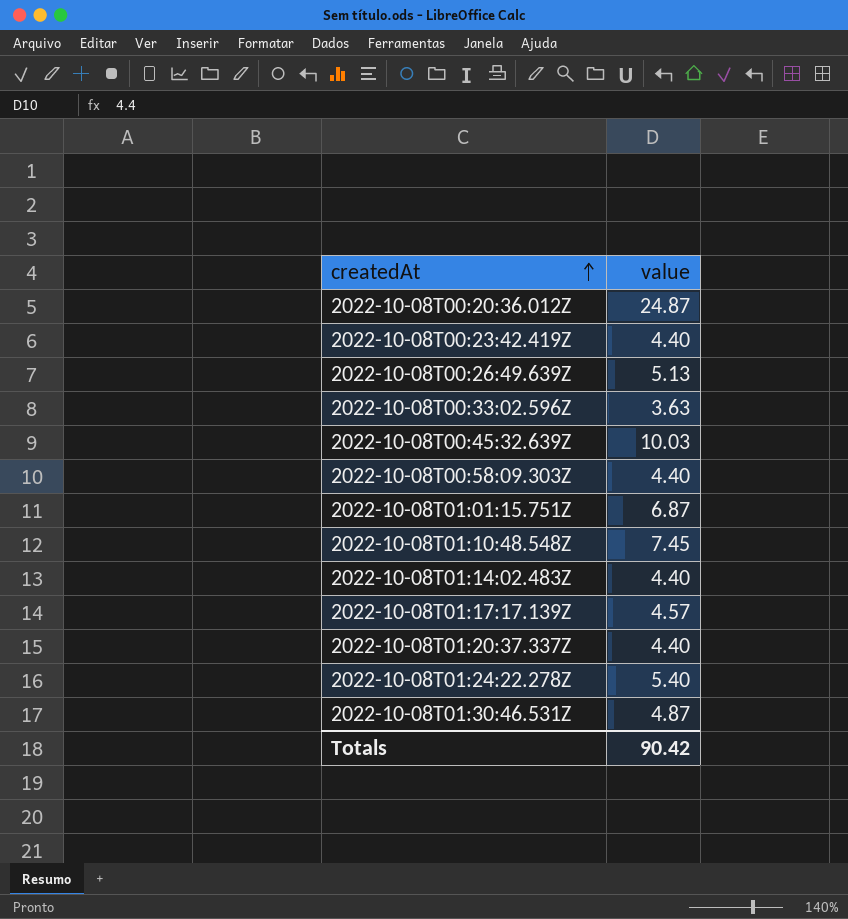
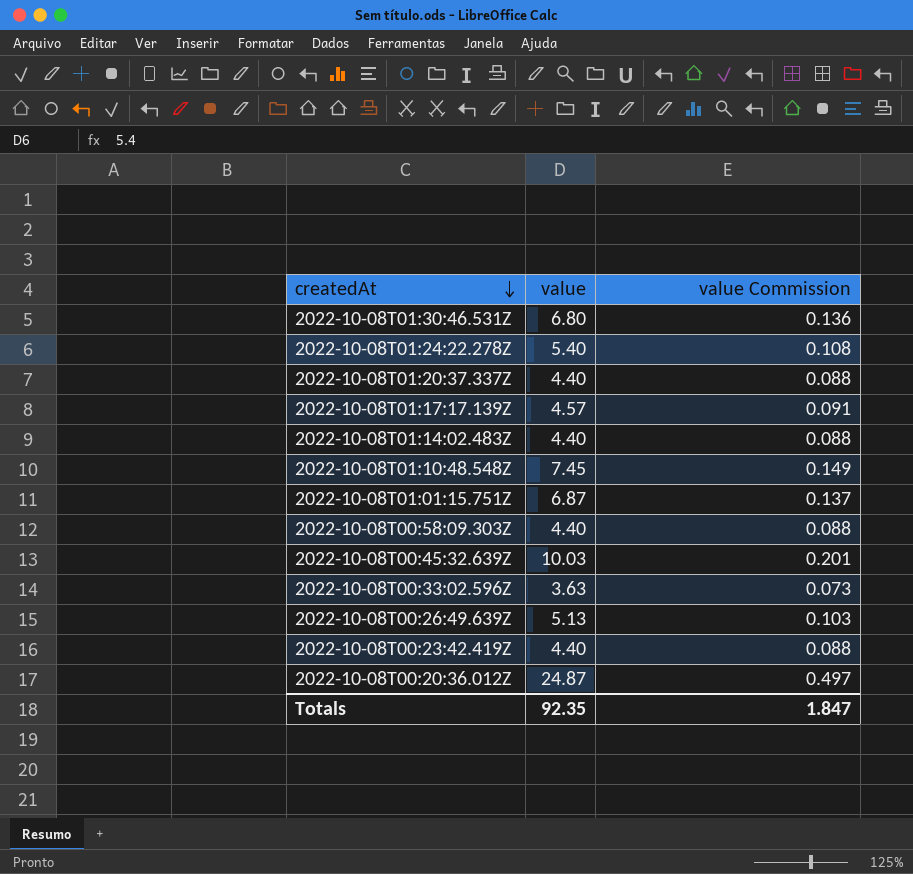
row order: createdAt ascending -> createdAt descending
column value Commission | formula: none -> [value] * 0.02
2022-10-08T01:30:46.531Z | value: 4.87 -> 6.80
Totals | value: 90.42 -> 92.35

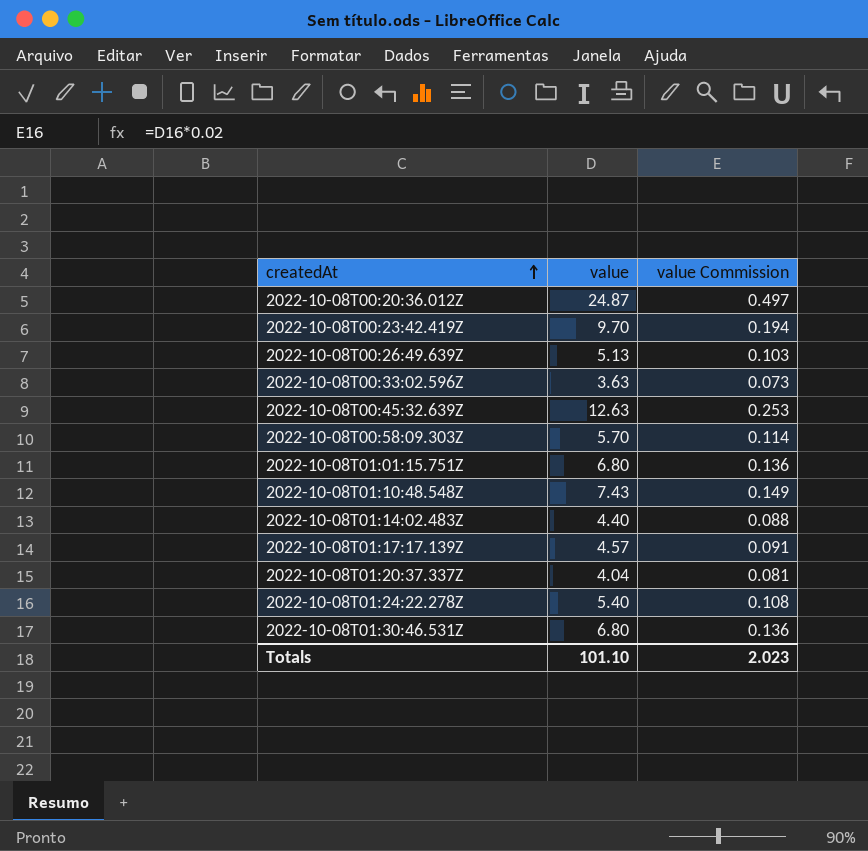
row order: createdAt descending -> createdAt ascending
2022-10-08T00:23:42.419Z | value: 4.40 -> 9.70
2022-10-08T00:23:42.419Z | value Commission: 0.088 -> 0.194
2022-10-08T00:45:32.639Z | value: 10.03 -> 12.63
2022-10-08T00:45:32.639Z | value Commission: 0.201 -> 0.253
2022-10-08T00:58:09.303Z | value: 4.40 -> 5.70
2022-10-08T00:58:09.303Z | value Commission: 0.088 -> 0.114
2022-10-08T01:01:15.751Z | value: 6.87 -> 6.80
2022-10-08T01:01:15.751Z | value Commission: 0.137 -> 0.136
2022-10-08T01:10:48.548Z | value: 7.45 -> 7.43
2022-10-08T01:20:37.337Z | value: 4.40 -> 4.04
2022-10-08T01:20:37.337Z | value Commission: 0.088 -> 0.081
Totals | value: 92.35 -> 101.10
Totals | value Commission: 1.847 -> 2.023

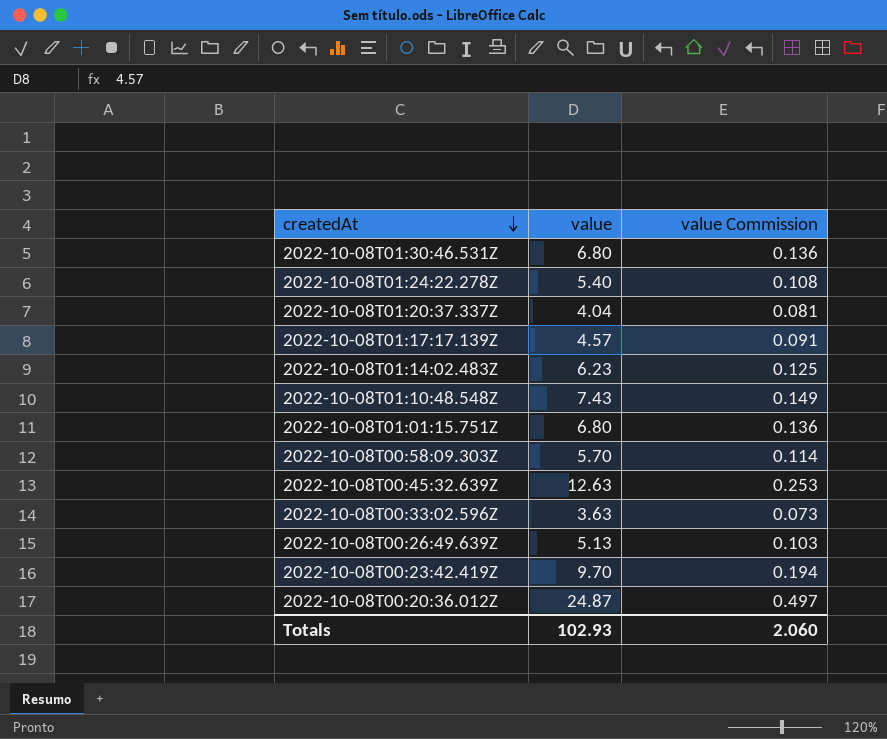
row order: createdAt ascending -> createdAt descending
2022-10-08T01:14:02.483Z | value: 4.40 -> 6.23
2022-10-08T01:14:02.483Z | value Commission: 0.088 -> 0.125
Totals | value: 101.10 -> 102.93
Totals | value Commission: 2.023 -> 2.060

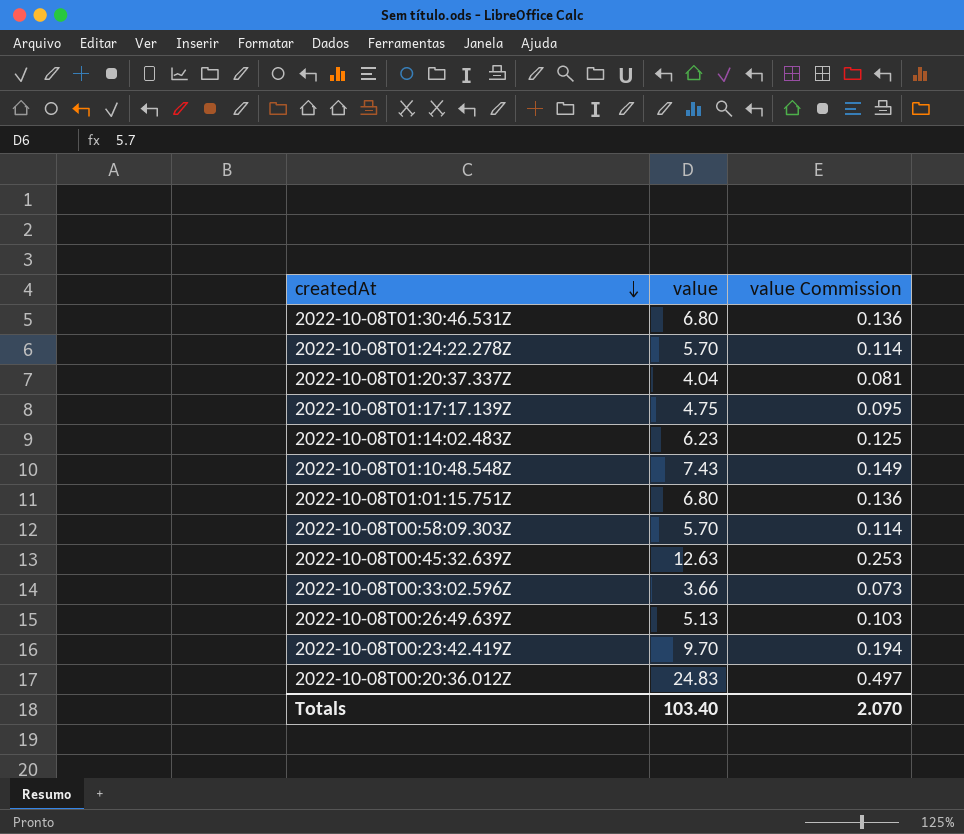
2022-10-08T01:24:22.278Z | value: 5.40 -> 5.70
2022-10-08T01:24:22.278Z | value Commission: 0.108 -> 0.114
2022-10-08T01:17:17.139Z | value: 4.57 -> 4.75
2022-10-08T01:17:17.139Z | value Commission: 0.091 -> 0.095
2022-10-08T00:33:02.596Z | value: 3.63 -> 3.66
2022-10-08T00:20:36.012Z | value: 24.87 -> 24.83
Totals | value: 102.93 -> 103.40
Totals | value Commission: 2.060 -> 2.070

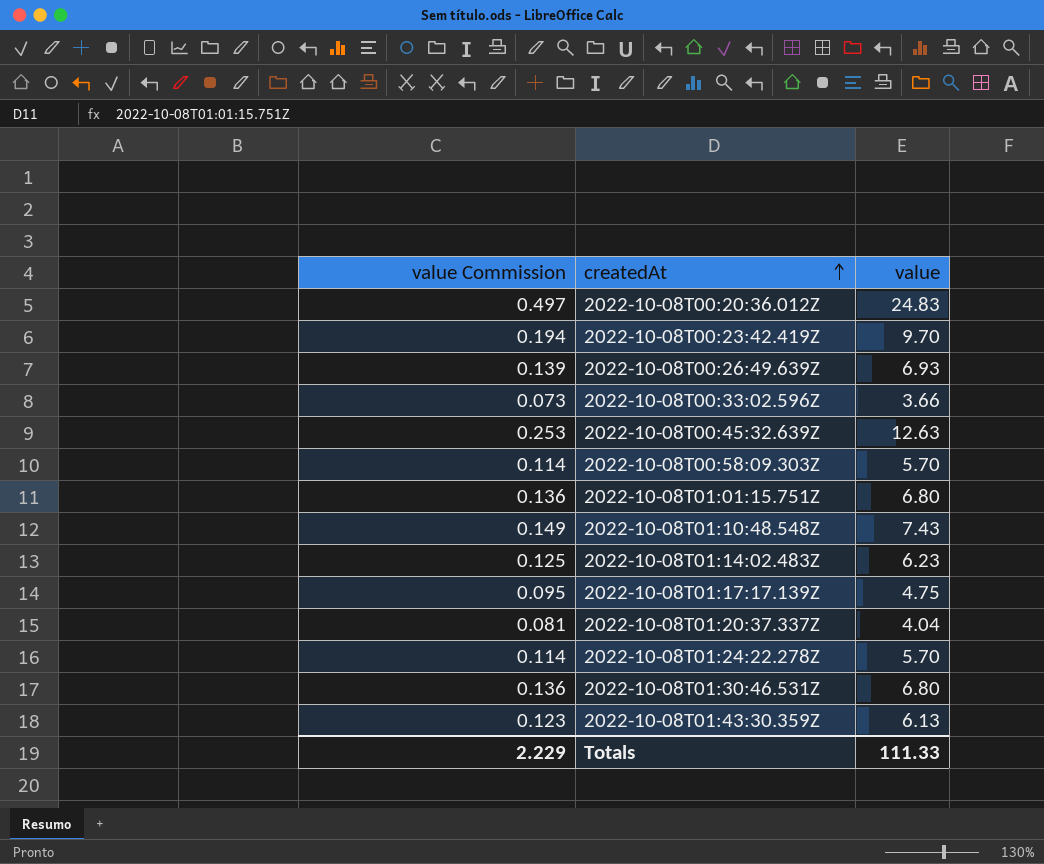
row order: createdAt descending -> createdAt ascending
column value Commission | position: 3 -> 1
2022-10-08T00:26:49.639Z | value Commission: 0.103 -> 0.139
2022-10-08T00:26:49.639Z | value: 5.13 -> 6.93
row 2022-10-08T01:43:30.359Z: none -> 0.123 | 6.13
Totals | value Commission: 2.070 -> 2.229
Totals | value: 103.40 -> 111.33

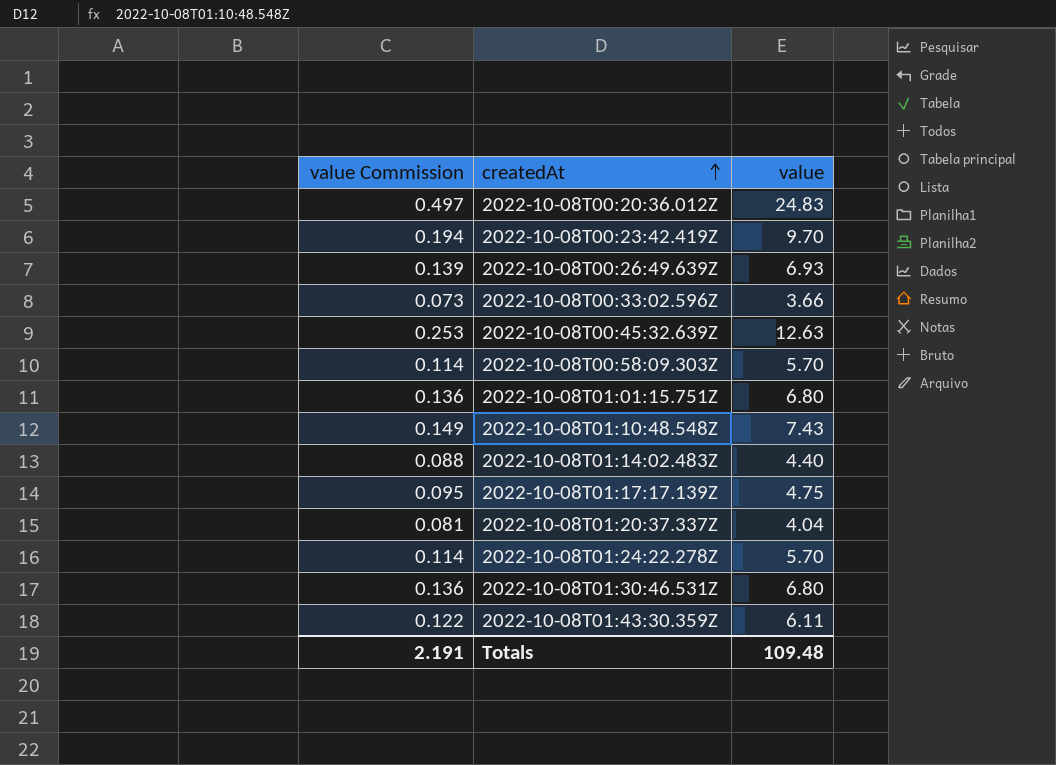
2022-10-08T01:14:02.483Z | value Commission: 0.125 -> 0.088
2022-10-08T01:14:02.483Z | value: 6.23 -> 4.40
2022-10-08T01:43:30.359Z | value Commission: 0.123 -> 0.122
2022-10-08T01:43:30.359Z | value: 6.13 -> 6.11
Totals | value Commission: 2.229 -> 2.191
Totals | value: 111.33 -> 109.48

